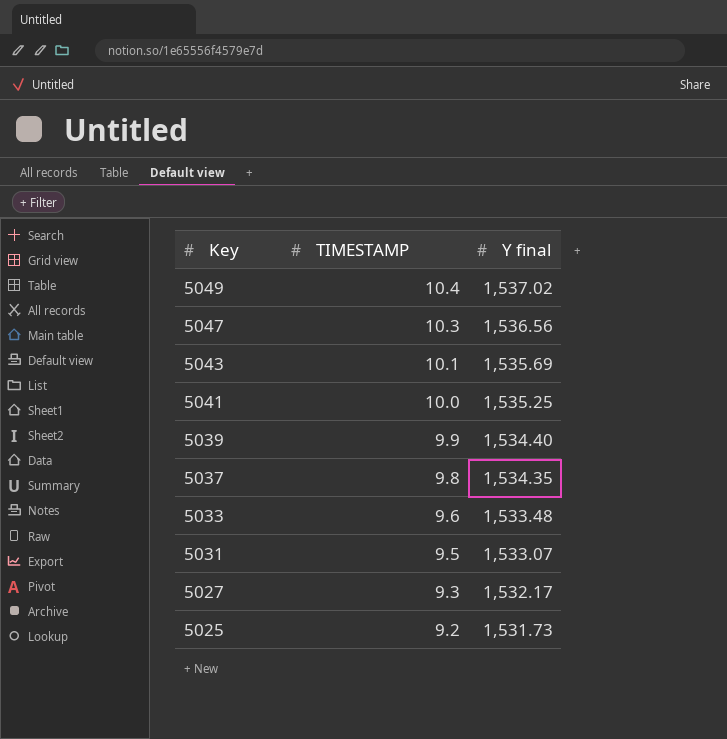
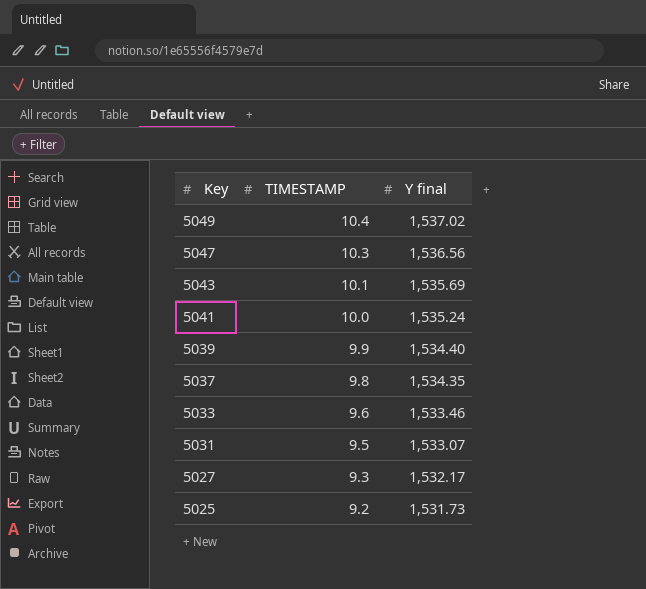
5041 | Y final: 1,535.25 -> 1,535.24
5033 | Y final: 1,533.48 -> 1,533.46

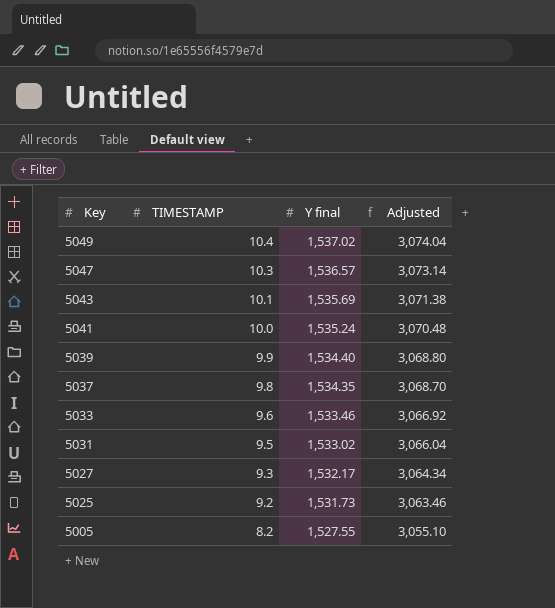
column Adjusted | formula: none -> [Y final] * 2
5047 | Y final: 1,536.56 -> 1,536.57
5031 | Y final: 1,533.07 -> 1,533.02
row 5005: none -> 8.2 | 1,527.55 | 3,055.10

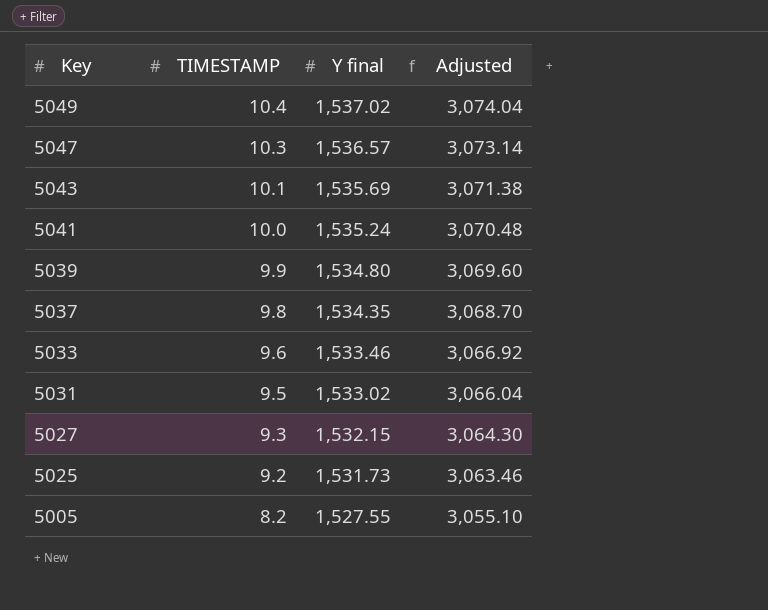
5039 | Y final: 1,534.40 -> 1,534.80
5039 | Adjusted: 3,068.80 -> 3,069.60
5027 | Y final: 1,532.17 -> 1,532.15
5027 | Adjusted: 3,064.34 -> 3,064.30

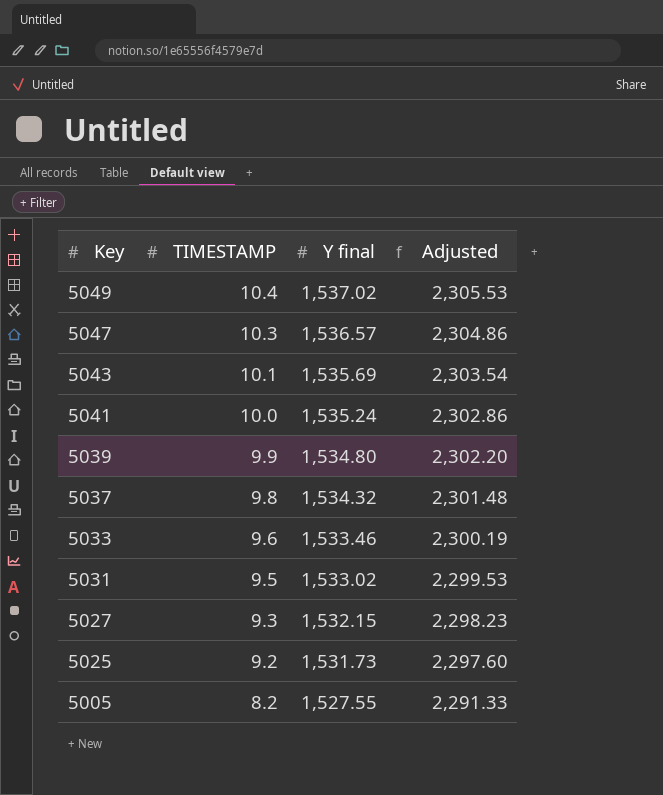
column Adjusted | formula: [Y final] * 2 -> [Y final] * 1.5
5037 | Y final: 1,534.35 -> 1,534.32

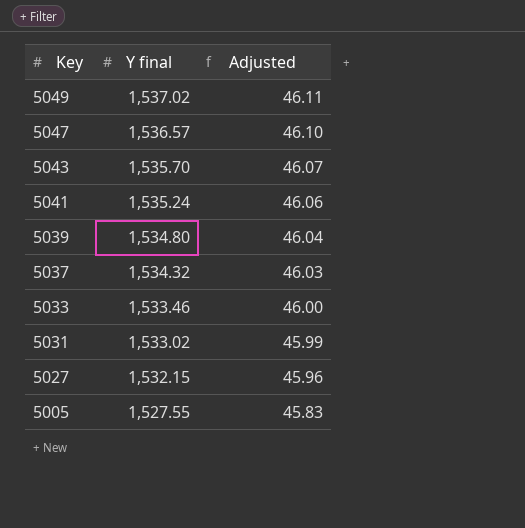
column TIMESTAMP | position: 2 -> none
column Adjusted | formula: [Y final] * 1.5 -> [Y final] * 0.03
row 5025: 9.2 | 1,531.73 | 2,297.60 -> none
5043 | Y final: 1,535.69 -> 1,535.70

